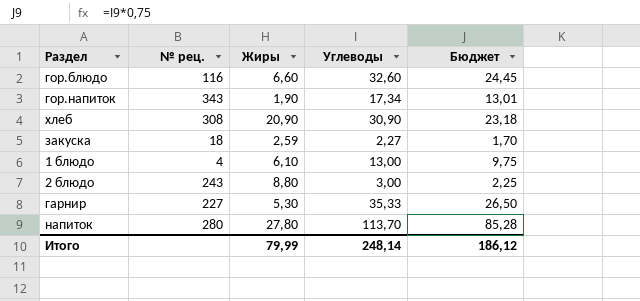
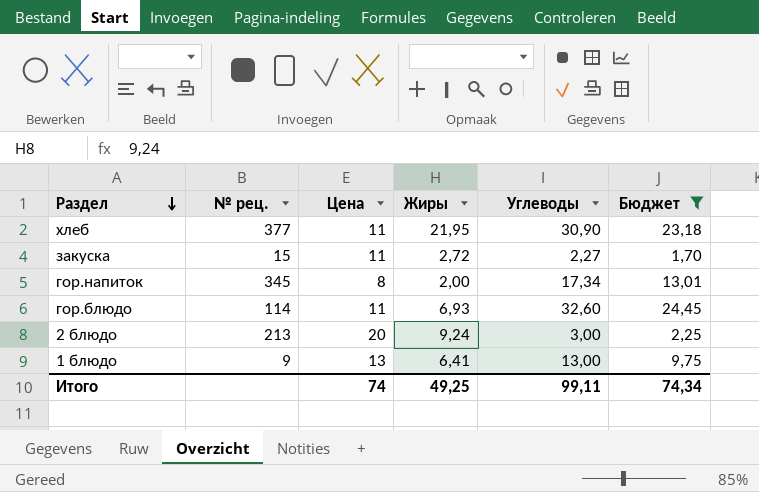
filter: none -> Бюджет <= 24,45
row order: none -> Раздел descending
column Цена | position: none -> 3
хлеб | № рец.: 308 -> 377
хлеб | Жиры: 20,90 -> 21,95
закуска | № рец.: 18 -> 15
закуска | Жиры: 2,59 -> 2,72
гор.напиток | № рец.: 343 -> 345
гор.напиток | Жиры: 1,90 -> 2,00
гор.блюдо | № рец.: 116 -> 114
гор.блюдо | Жиры: 6,60 -> 6,93
2 блюдо | № рец.: 243 -> 213
2 блюдо | Жиры: 8,80 -> 9,24
1 блюдо | № рец.: 4 -> 9
1 блюдо | Жиры: 6,10 -> 6,41
Итого | Жиры: 79,99 -> 49,25
Итого | Углеводы: 248,14 -> 99,11
Итого | Бюджет: 186,12 -> 74,34

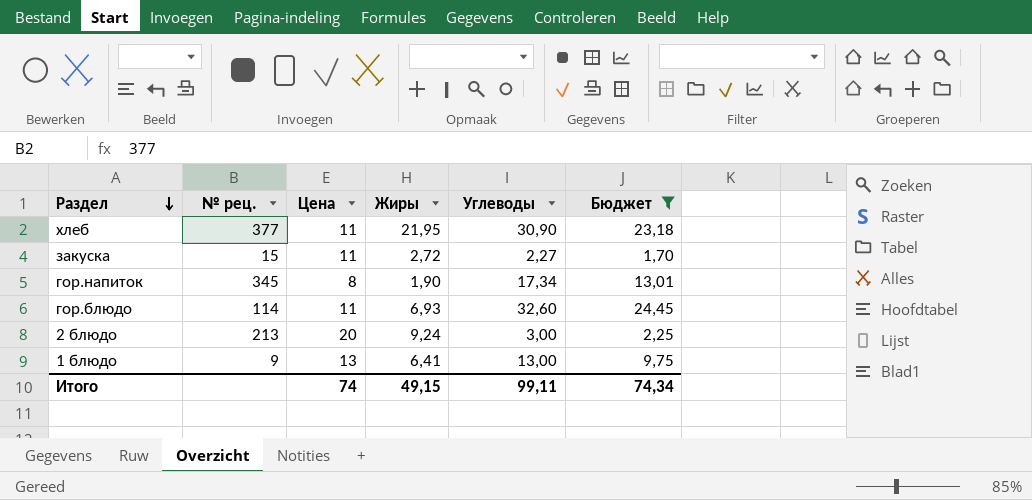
гор.напиток | Жиры: 2,00 -> 1,90
Итого | Жиры: 49,25 -> 49,15

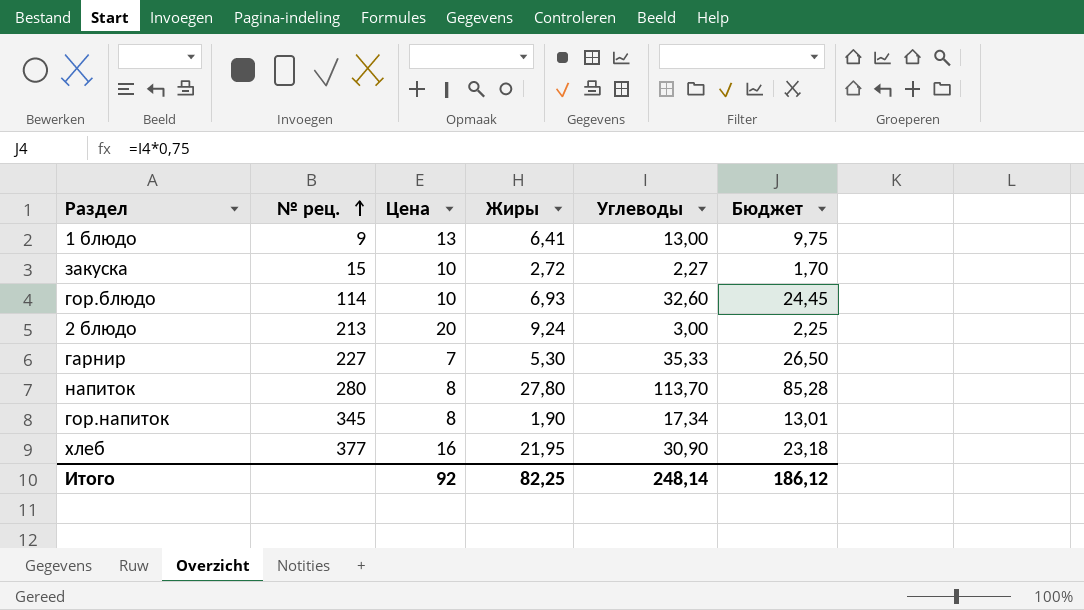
filter: Бюджет <= 24,45 -> none
row order: Раздел descending -> № рец. ascending
закуска | Цена: 11 -> 10
гор.блюдо | Цена: 11 -> 10
хлеб | Цена: 11 -> 16
Итого | Цена: 74 -> 92
Итого | Жиры: 49,15 -> 82,25
Итого | Углеводы: 99,11 -> 248,14
Итого | Бюджет: 74,34 -> 186,12

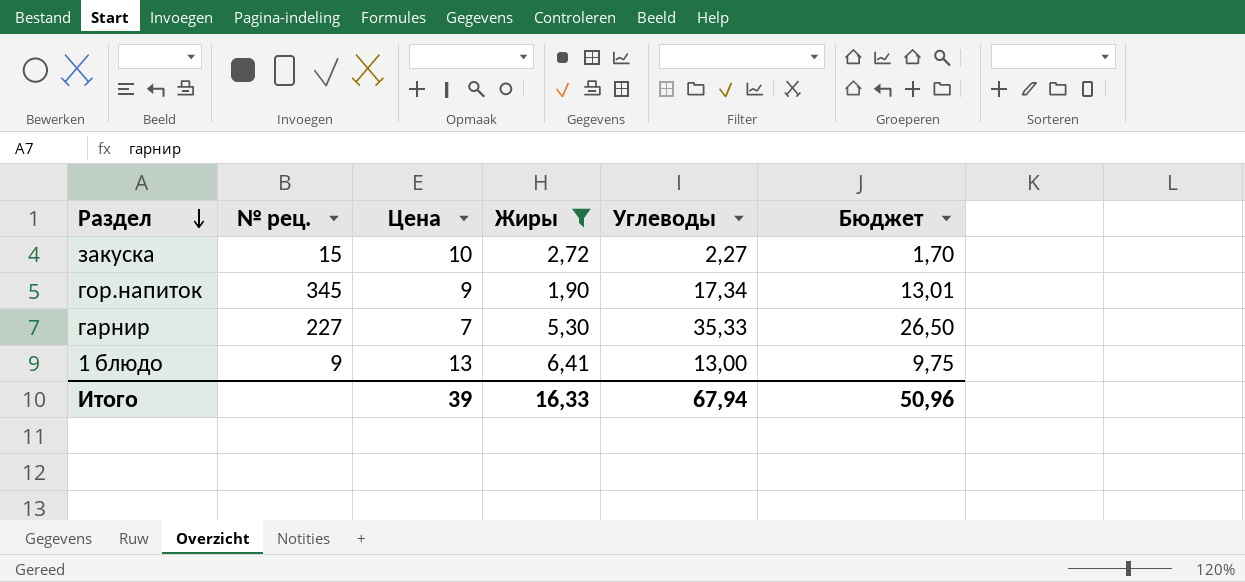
filter: none -> Жиры <= 6,41
row order: № рец. ascending -> Раздел descending
гор.напиток | Цена: 8 -> 9
Итого | Цена: 92 -> 39
Итого | Жиры: 82,25 -> 16,33
Итого | Углеводы: 248,14 -> 67,94
Итого | Бюджет: 186,12 -> 50,96

